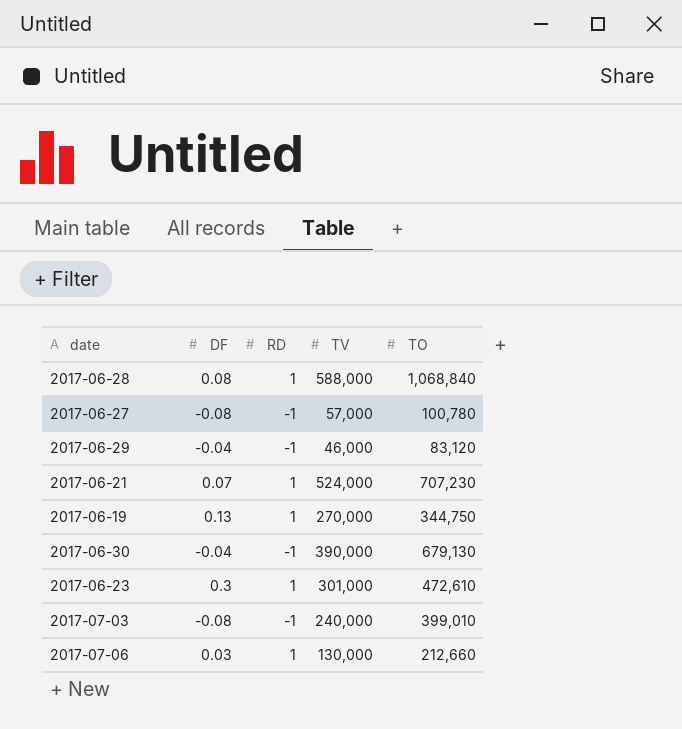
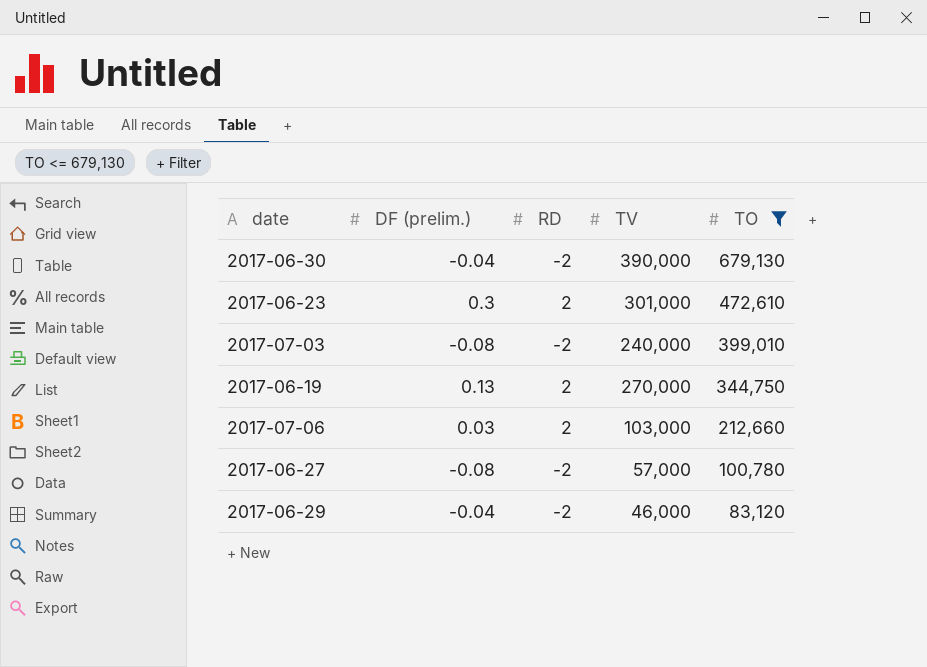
filter: none -> TO <= 679,130
row order: none -> TO descending
column name: DF -> DF (prelim.)
2017-06-30 | RD: -1 -> -2
2017-06-23 | RD: 1 -> 2
2017-07-03 | RD: -1 -> -2
2017-06-19 | RD: 1 -> 2
2017-07-06 | RD: 1 -> 2
2017-07-06 | TV: 130,000 -> 103,000
2017-06-27 | RD: -1 -> -2
2017-06-29 | RD: -1 -> -2

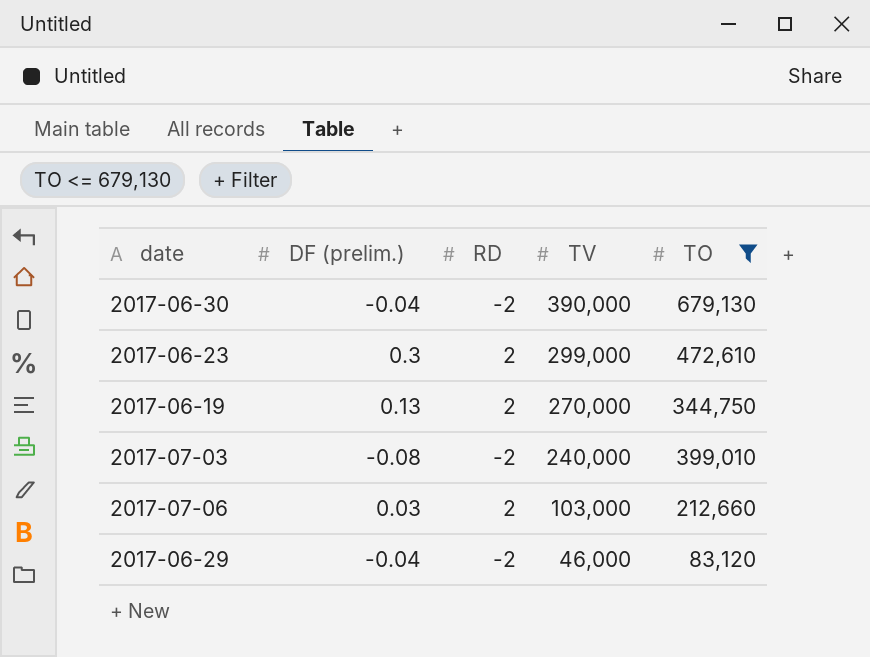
row order: TO descending -> TV descending
row 2017-06-27: -0.08 | -2 | 57,000 | 100,780 -> none
2017-06-23 | TV: 301,000 -> 299,000

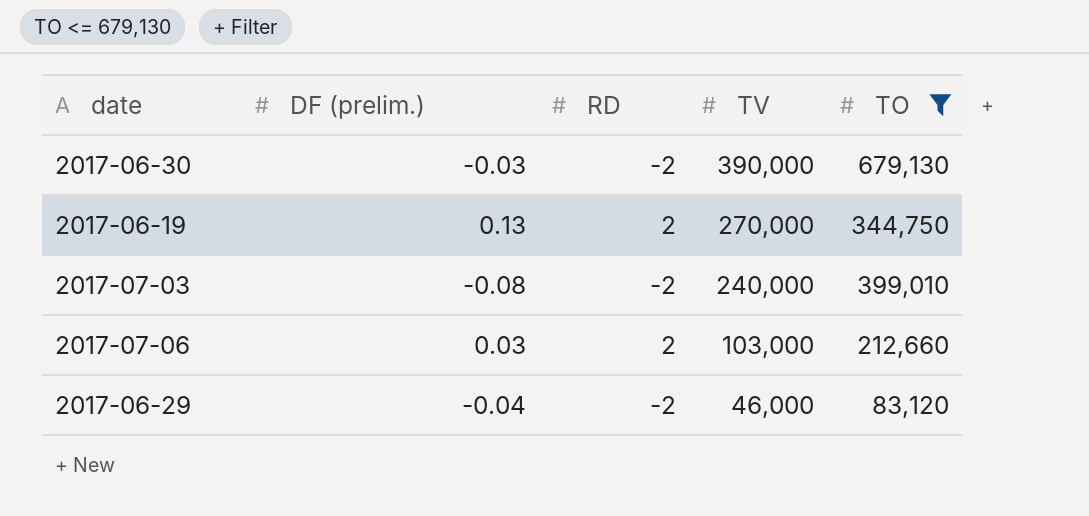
row 2017-06-23: 0.3 | 2 | 299,000 | 472,610 -> none
2017-06-30 | DF (prelim.): -0.04 -> -0.03

